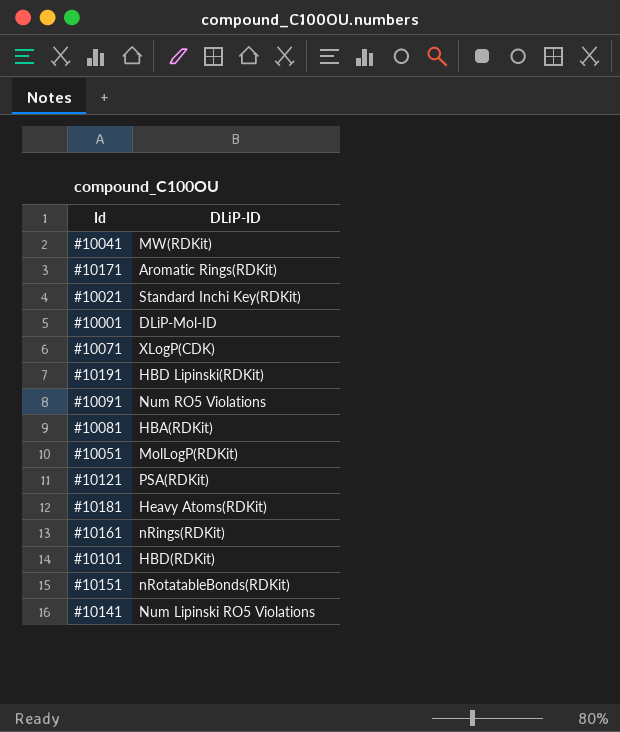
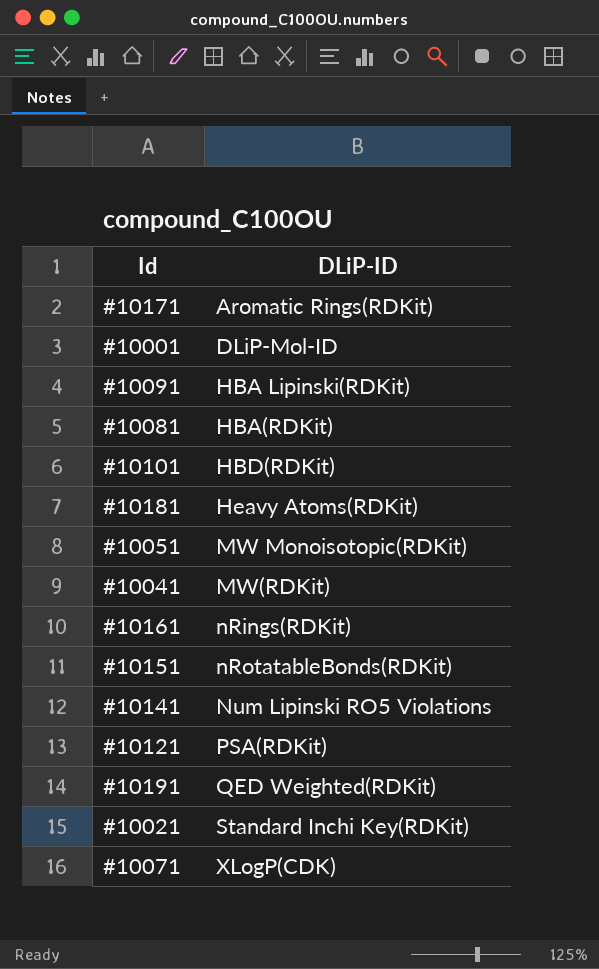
row order: none -> DLiP-ID ascending
#10091 | DLiP-ID: Num RO5 Violations -> HBA Lipinski(RDKit)
#10051 | DLiP-ID: MolLogP(RDKit) -> MW Monoisotopic(RDKit)
#10191 | DLiP-ID: HBD Lipinski(RDKit) -> QED Weighted(RDKit)

